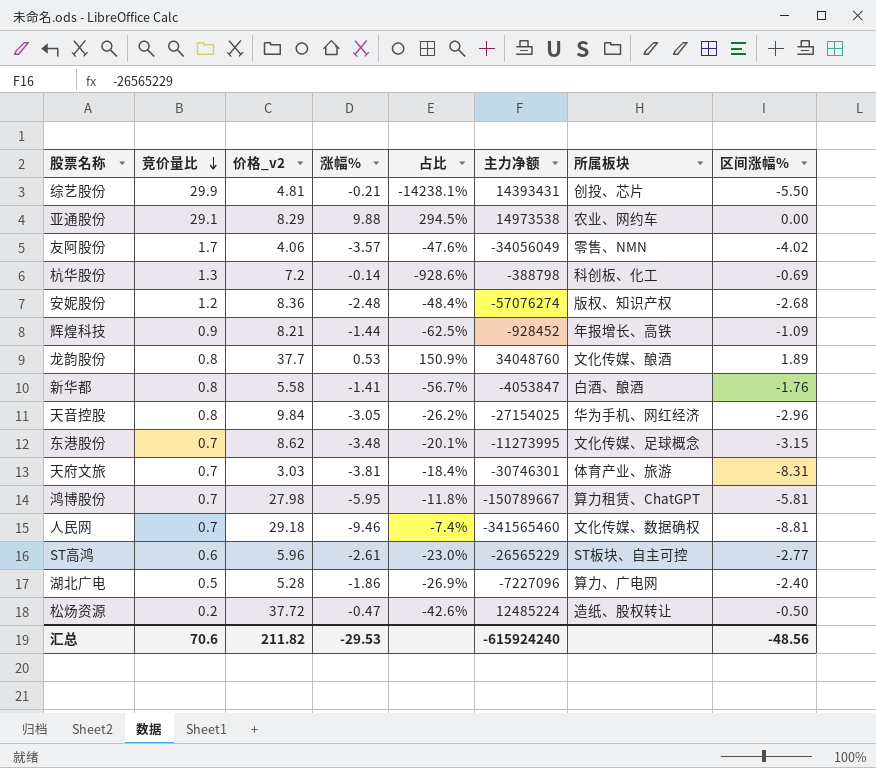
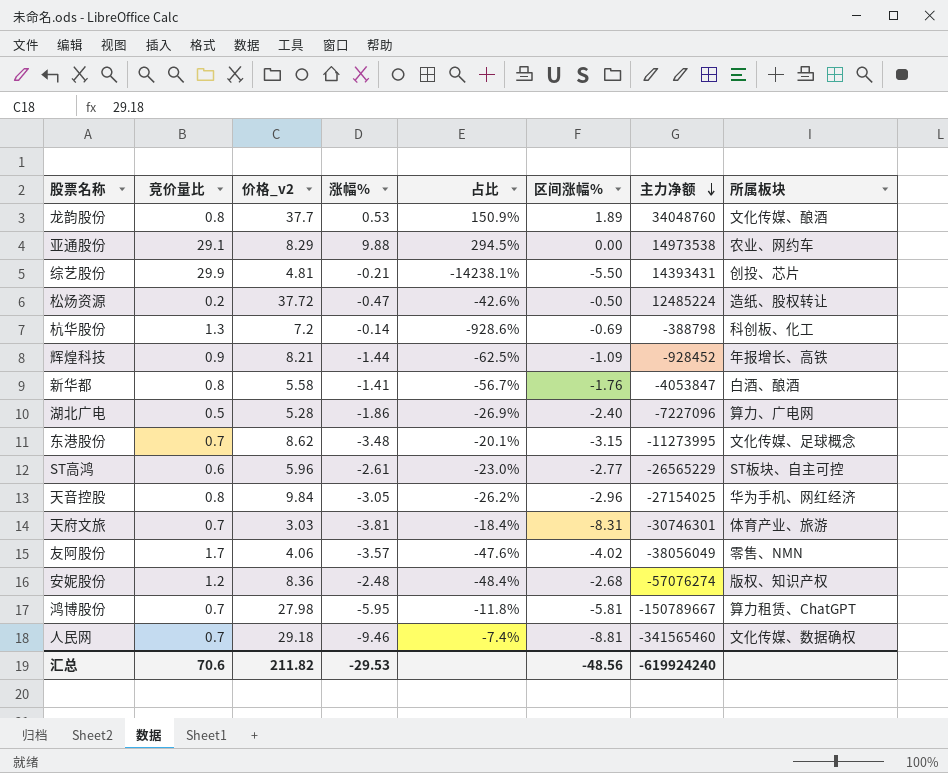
row order: 竞价量比 descending -> 主力净额 descending
column 区间涨幅% | position: 8 -> 6
友阿股份 | 主力净额: -34056049 -> -38056049
汇总 | 主力净额: -615924240 -> -619924240

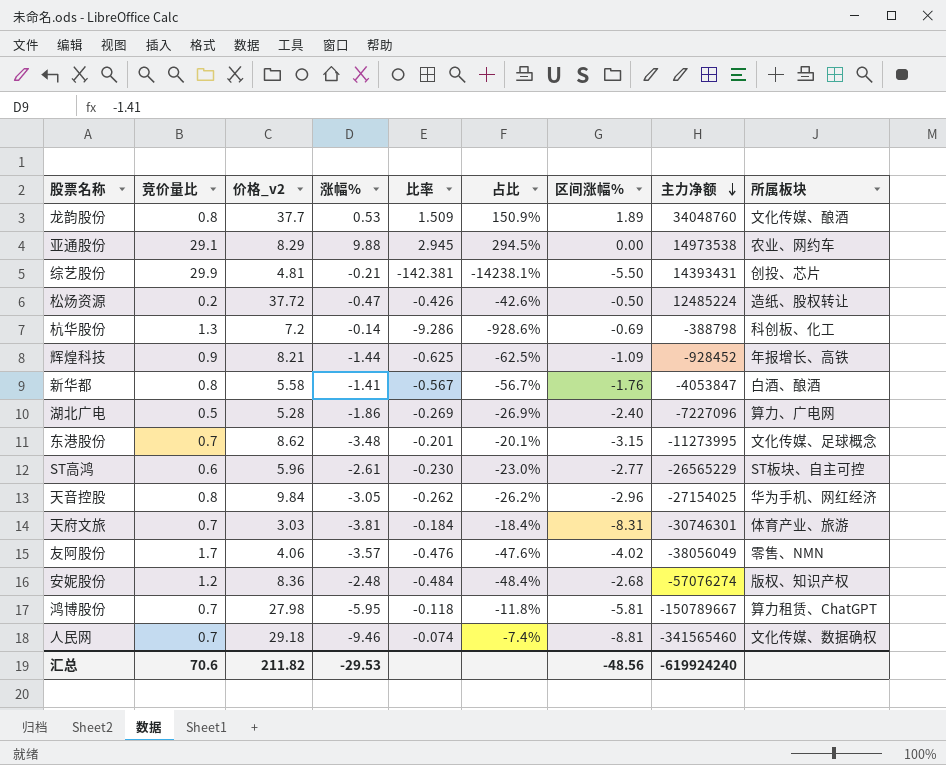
column 比率 | formula: none -> [竞价量比] / [涨幅%]

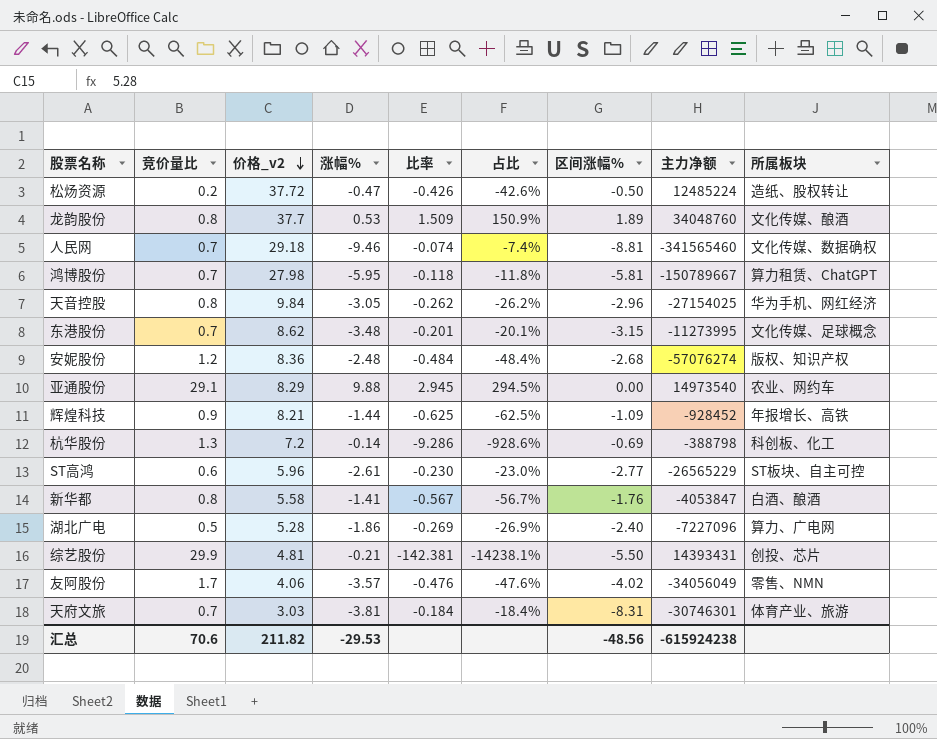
row order: 主力净额 descending -> 价格_v2 descending
亚通股份 | 主力净额: 14973538 -> 14973540
友阿股份 | 主力净额: -38056049 -> -34056049
汇总 | 主力净额: -619924240 -> -615924238

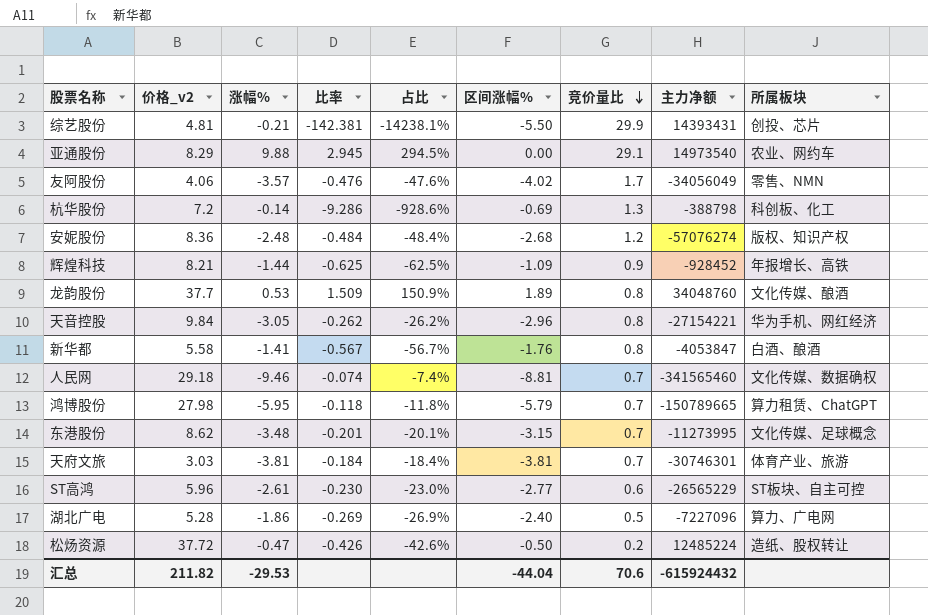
row order: 价格_v2 descending -> 竞价量比 descending
column 竞价量比 | position: 2 -> 7
天音控股 | 主力净额: -27154025 -> -27154221
鸿博股份 | 区间涨幅%: -5.81 -> -5.79
鸿博股份 | 主力净额: -150789667 -> -150789665
天府文旅 | 区间涨幅%: -8.31 -> -3.81
汇总 | 区间涨幅%: -48.56 -> -44.04
汇总 | 主力净额: -615924238 -> -615924432

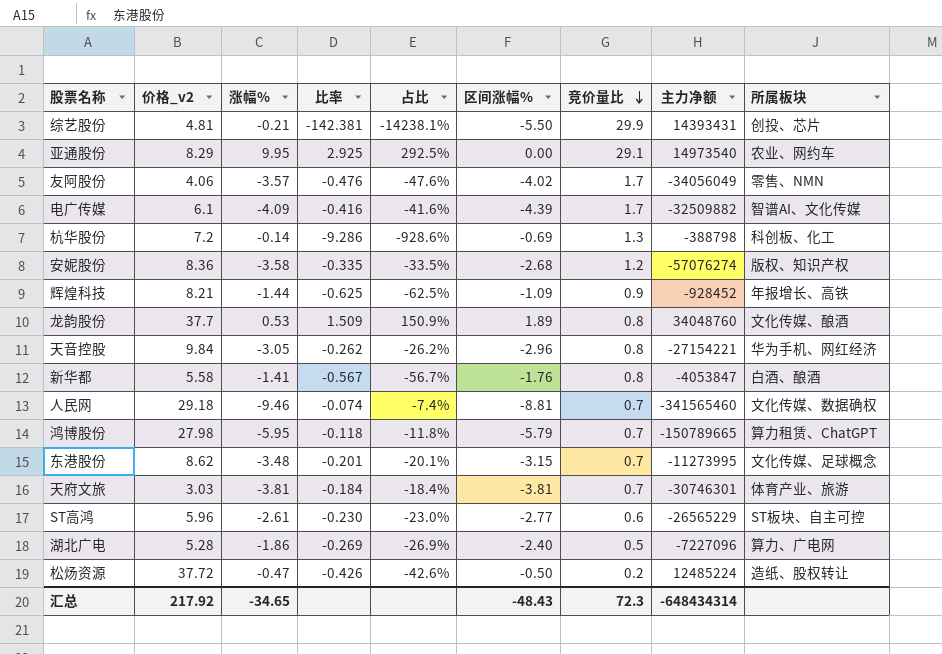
亚通股份 | 涨幅%: 9.88 -> 9.95
亚通股份 | 比率: 2.945 -> 2.925
亚通股份 | 占比: 294.5% -> 292.5%
row 电广传媒: none -> 6.1 | -4.09 | -0.416 | -41.6% | -4.39 | 1.7 | -32509882 | 智谱AI、文化传媒
安妮股份 | 涨幅%: -2.48 -> -3.58
安妮股份 | 比率: -0.484 -> -0.335
安妮股份 | 占比: -48.4% -> -33.5%
汇总 | 价格_v2: 211.82 -> 217.92
汇总 | 涨幅%: -29.53 -> -34.65
汇总 | 区间涨幅%: -44.04 -> -48.43
汇总 | 竞价量比: 70.6 -> 72.3
汇总 | 主力净额: -615924432 -> -648434314

